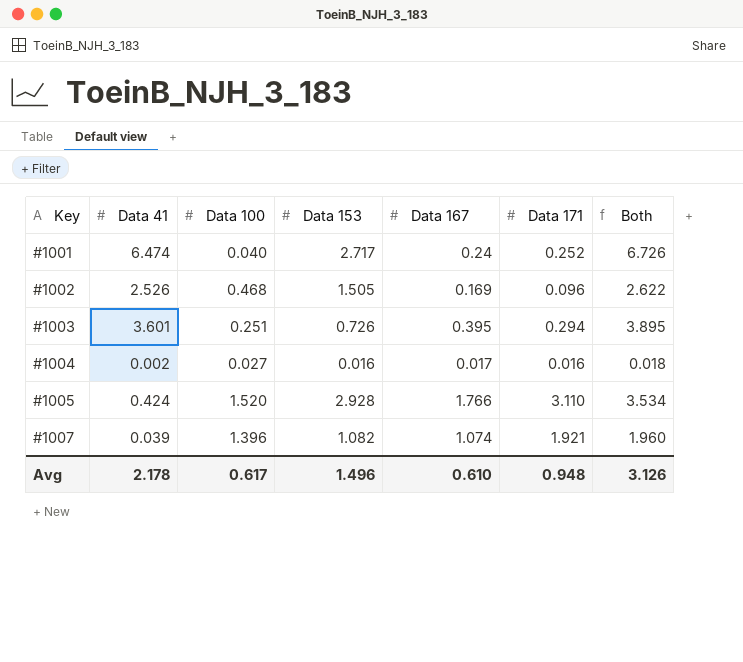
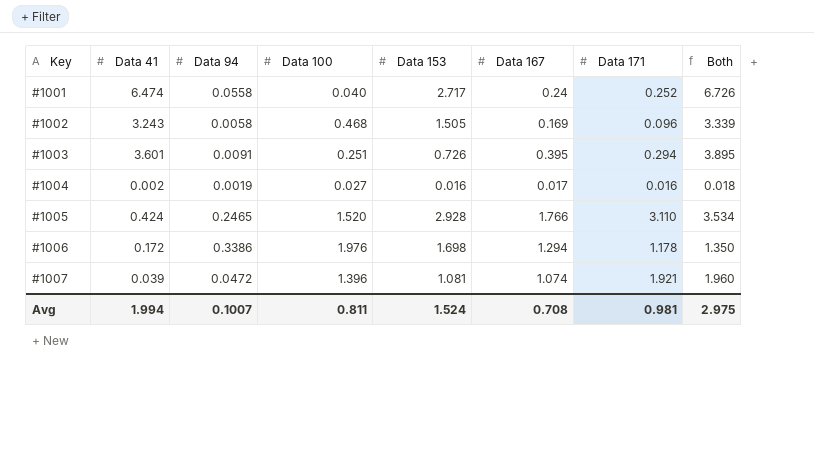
column Data 94 | position: none -> 3
#1002 | Data 41: 2.526 -> 3.243
#1002 | Both: 2.622 -> 3.339
row #1006: none -> 0.172 | 0.3386 | 1.976 | 1.698 | 1.294 | 1.178 | 1.350
#1007 | Data 153: 1.082 -> 1.081
Avg | Data 41: 2.178 -> 1.994
Avg | Data 100: 0.617 -> 0.811
Avg | Data 153: 1.496 -> 1.524
Avg | Data 167: 0.610 -> 0.708
Avg | Data 171: 0.948 -> 0.981
Avg | Both: 3.126 -> 2.975

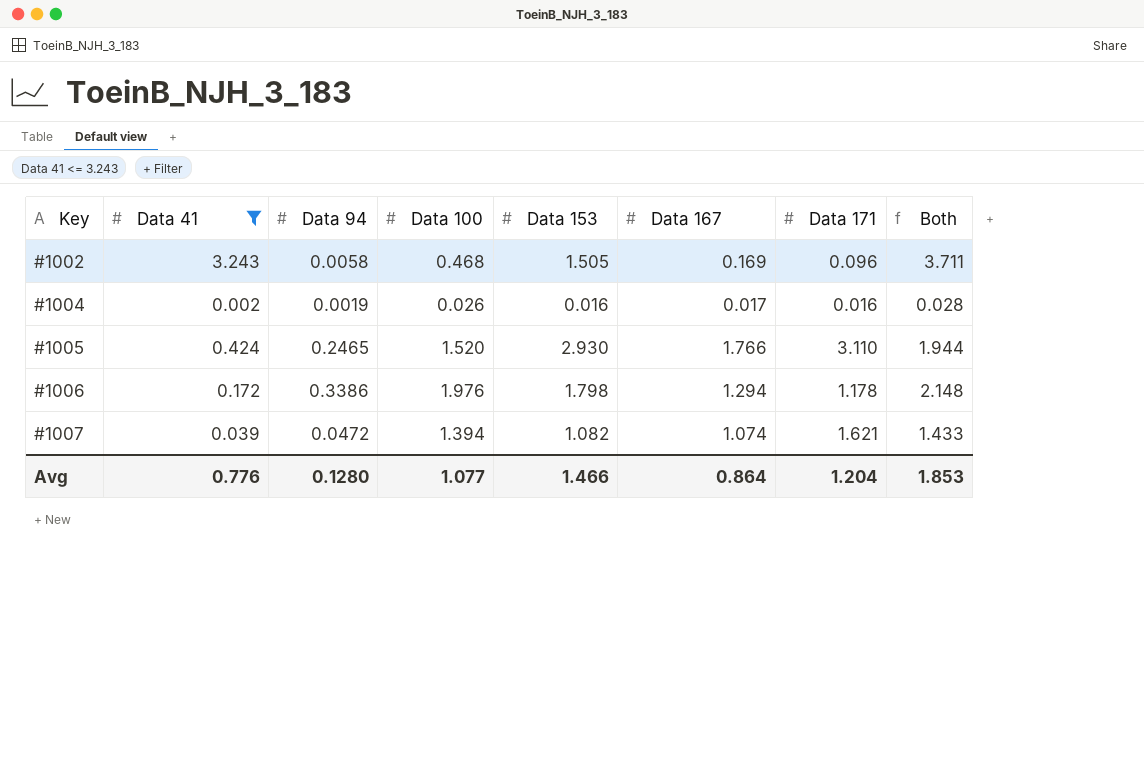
filter: none -> Data 41 <= 3.243
column Both | formula: [Data 41] + [Data 171] -> [Data 41] + [Data 100]
#1004 | Data 100: 0.027 -> 0.026
#1005 | Data 153: 2.928 -> 2.930
#1006 | Data 153: 1.698 -> 1.798
#1007 | Data 100: 1.396 -> 1.394
#1007 | Data 153: 1.081 -> 1.082
#1007 | Data 171: 1.921 -> 1.621
Avg | Data 41: 1.994 -> 0.776
Avg | Data 94: 0.1007 -> 0.1280
Avg | Data 100: 0.811 -> 1.077
Avg | Data 153: 1.524 -> 1.466
Avg | Data 167: 0.708 -> 0.864
Avg | Data 171: 0.981 -> 1.204
Avg | Both: 2.975 -> 1.853

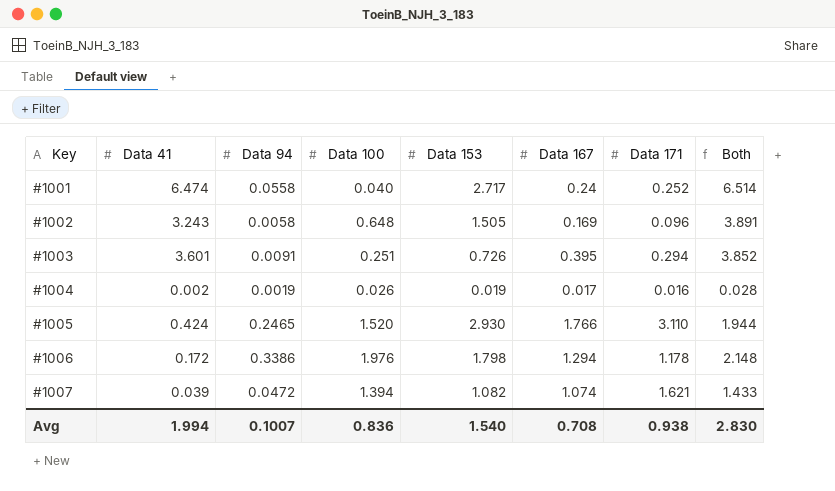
filter: Data 41 <= 3.243 -> none
#1002 | Data 100: 0.468 -> 0.648
#1002 | Both: 3.711 -> 3.891
#1004 | Data 153: 0.016 -> 0.019
Avg | Data 41: 0.776 -> 1.994
Avg | Data 94: 0.1280 -> 0.1007
Avg | Data 100: 1.077 -> 0.836
Avg | Data 153: 1.466 -> 1.540
Avg | Data 167: 0.864 -> 0.708
Avg | Data 171: 1.204 -> 0.938
Avg | Both: 1.853 -> 2.830

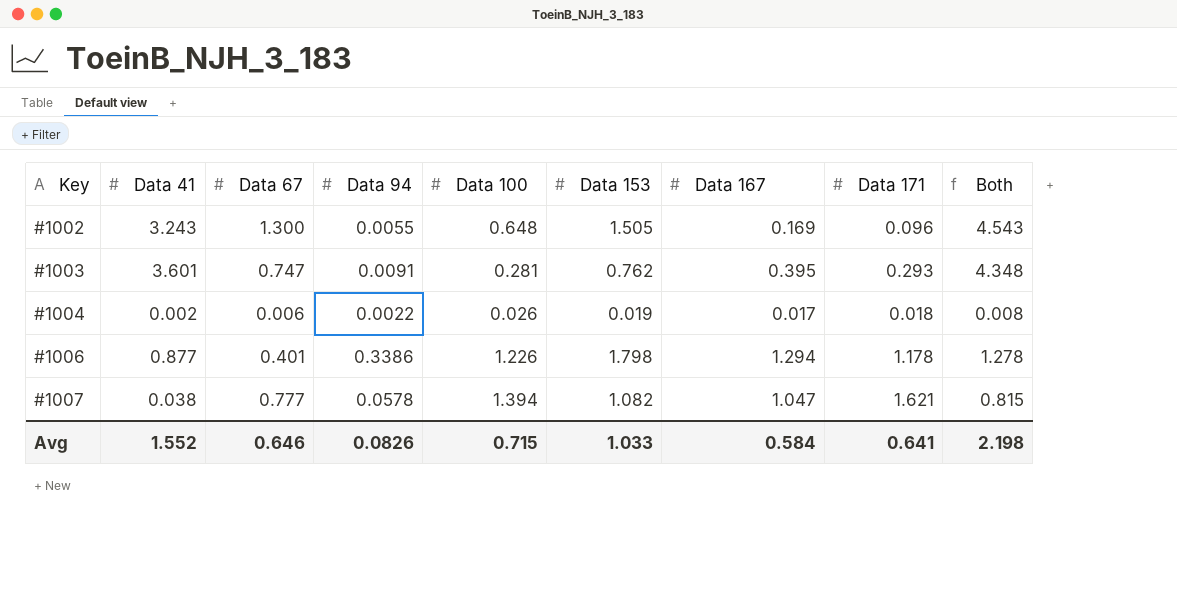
column Data 67 | position: none -> 3
column Both | formula: [Data 41] + [Data 100] -> [Data 41] + [Data 67]
row #1001: 6.474 | 0.0558 | 0.040 | 2.717 | 0.24 | 0.252 | 6.514 -> none
row #1005: 0.424 | 0.2465 | 1.520 | 2.930 | 1.766 | 3.110 | 1.944 -> none
#1002 | Data 94: 0.0058 -> 0.0055
#1003 | Data 100: 0.251 -> 0.281
#1003 | Data 153: 0.726 -> 0.762
#1003 | Data 171: 0.294 -> 0.293
#1004 | Data 94: 0.0019 -> 0.0022
#1004 | Data 171: 0.016 -> 0.018
#1006 | Data 41: 0.172 -> 0.877
#1006 | Data 100: 1.976 -> 1.226
#1007 | Data 41: 0.039 -> 0.038
#1007 | Data 94: 0.0472 -> 0.0578
#1007 | Data 167: 1.074 -> 1.047
Avg | Data 41: 1.994 -> 1.552
Avg | Data 94: 0.1007 -> 0.0826
Avg | Data 100: 0.836 -> 0.715
Avg | Data 153: 1.540 -> 1.033
Avg | Data 167: 0.708 -> 0.584
Avg | Data 171: 0.938 -> 0.641
Avg | Both: 2.830 -> 2.198

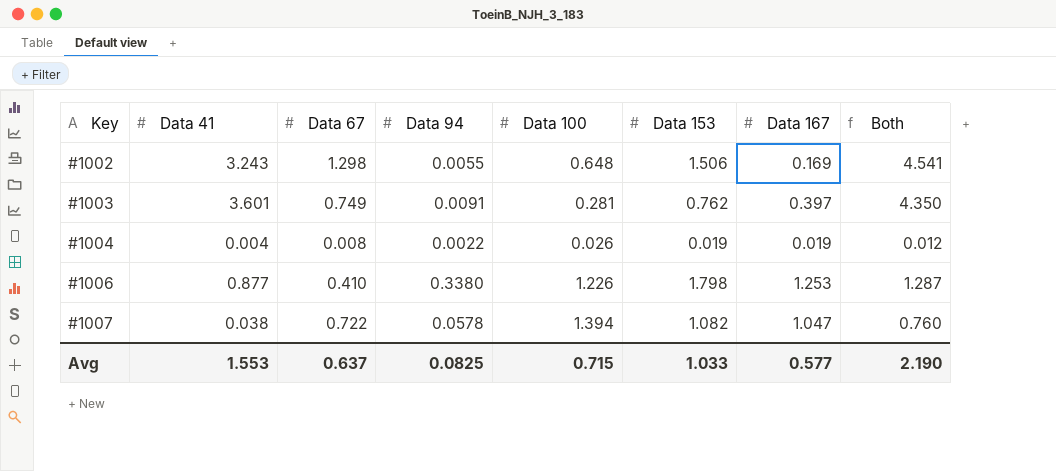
column Data 171 | position: 8 -> none
#1002 | Data 67: 1.300 -> 1.298
#1002 | Data 153: 1.505 -> 1.506
#1002 | Both: 4.543 -> 4.541
#1003 | Data 67: 0.747 -> 0.749
#1003 | Data 167: 0.395 -> 0.397
#1003 | Both: 4.348 -> 4.350
#1004 | Data 41: 0.002 -> 0.004
#1004 | Data 67: 0.006 -> 0.008
#1004 | Data 167: 0.017 -> 0.019
#1004 | Both: 0.008 -> 0.012
#1006 | Data 67: 0.401 -> 0.410
#1006 | Data 94: 0.3386 -> 0.3380
#1006 | Data 167: 1.294 -> 1.253
#1006 | Both: 1.278 -> 1.287
#1007 | Data 67: 0.777 -> 0.722
#1007 | Both: 0.815 -> 0.760
Avg | Data 41: 1.552 -> 1.553
Avg | Data 67: 0.646 -> 0.637
Avg | Data 94: 0.0826 -> 0.0825
Avg | Data 167: 0.584 -> 0.577
Avg | Both: 2.198 -> 2.190

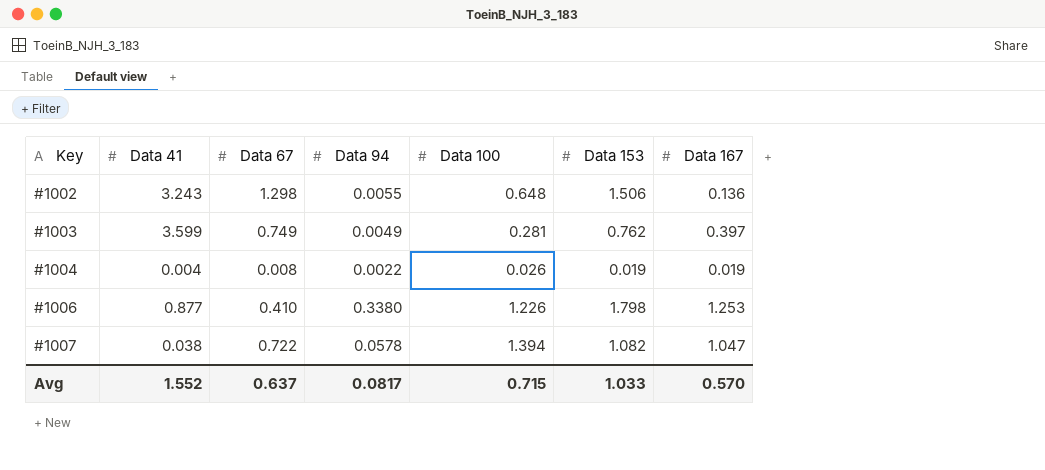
column Both | formula: [Data 41] + [Data 67] -> none
#1002 | Data 167: 0.169 -> 0.136
#1003 | Data 41: 3.601 -> 3.599
#1003 | Data 94: 0.0091 -> 0.0049
Avg | Data 41: 1.553 -> 1.552
Avg | Data 94: 0.0825 -> 0.0817
Avg | Data 167: 0.577 -> 0.570

